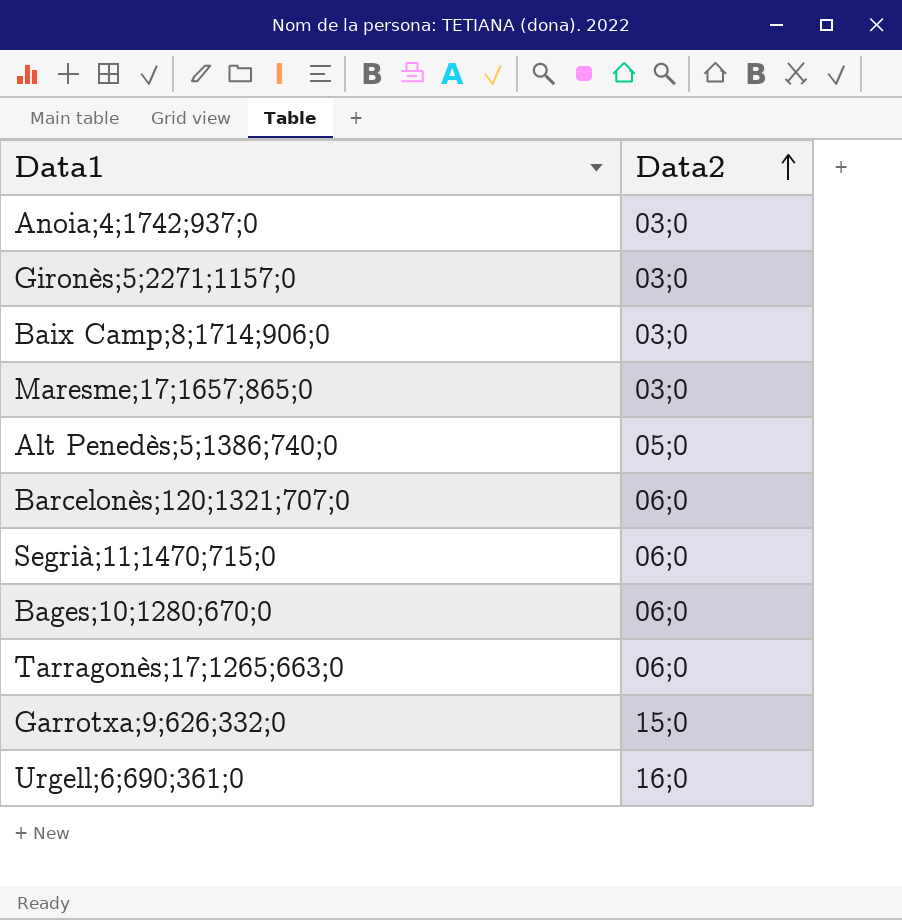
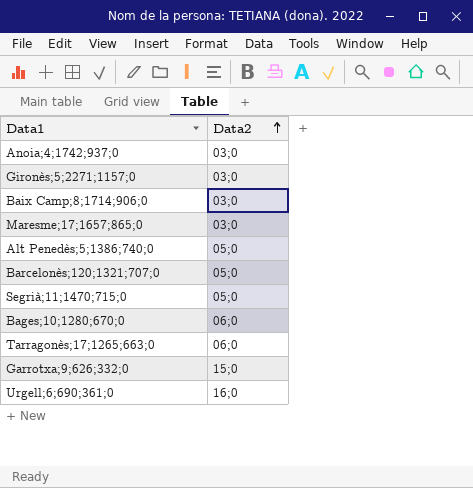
Barcelonès;120;1321;707;0 | Data2: 06;0 -> 05;0
Segrià;11;1470;715;0 | Data2: 06;0 -> 05;0

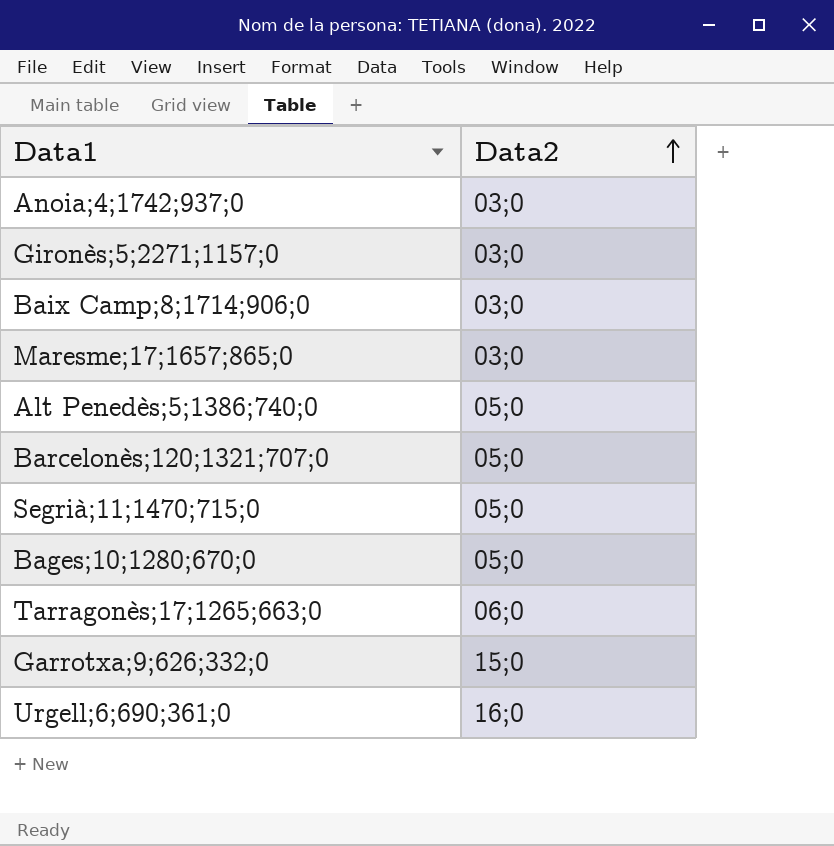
Bages;10;1280;670;0 | Data2: 06;0 -> 05;0

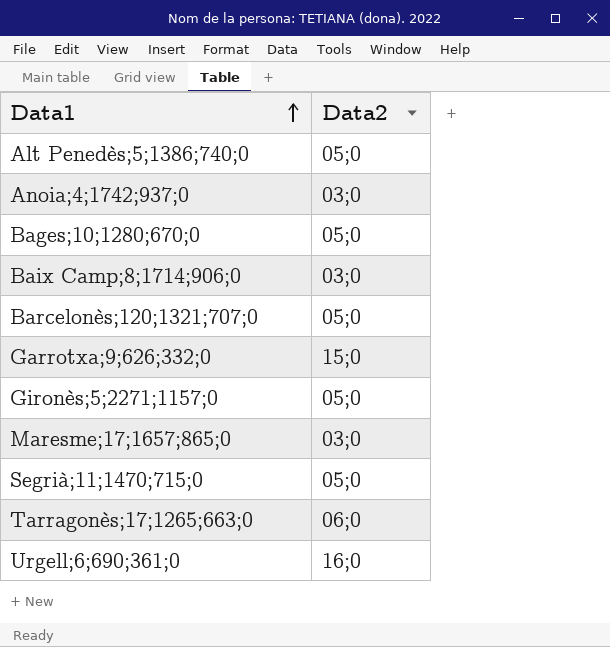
row order: Data2 ascending -> Data1 ascending
Gironès;5;2271;1157;0 | Data2: 03;0 -> 05;0

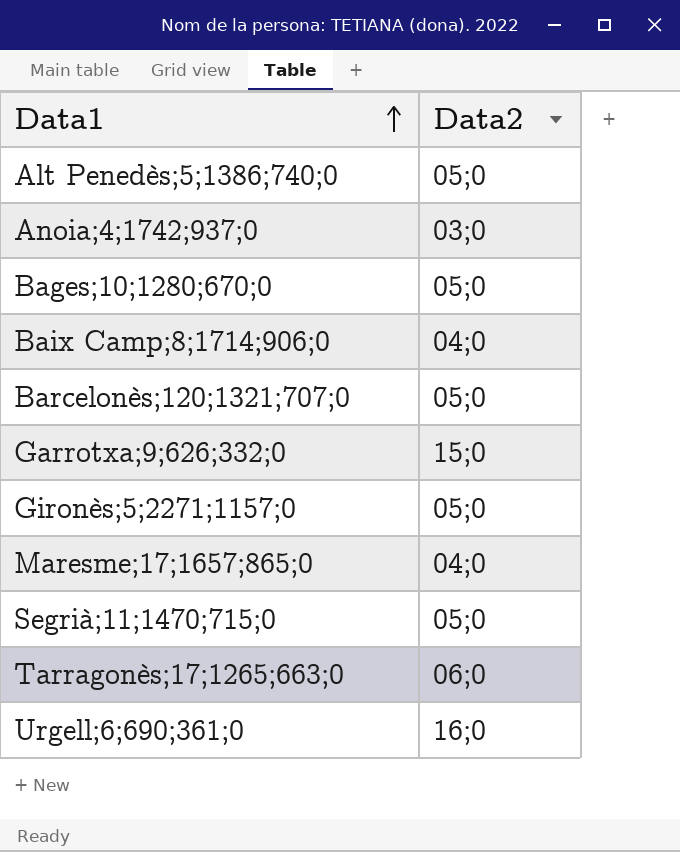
Baix Camp;8;1714;906;0 | Data2: 03;0 -> 04;0
Maresme;17;1657;865;0 | Data2: 03;0 -> 04;0

